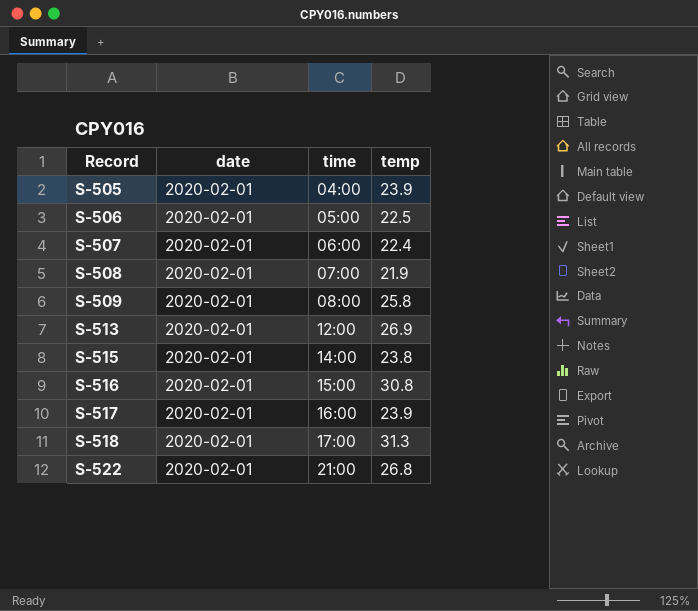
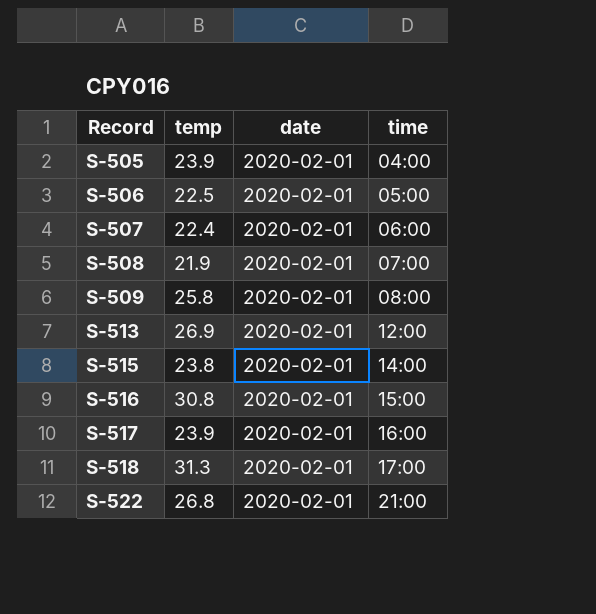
column temp | position: 4 -> 2

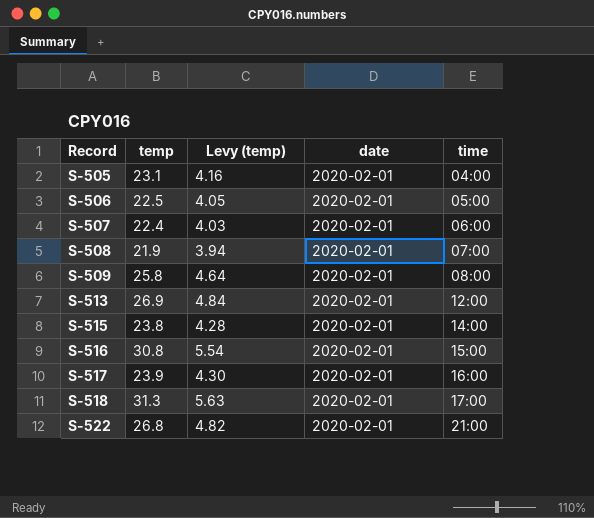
column Levy (temp) | formula: none -> [temp] * 0.18
S-505 | temp: 23.9 -> 23.1

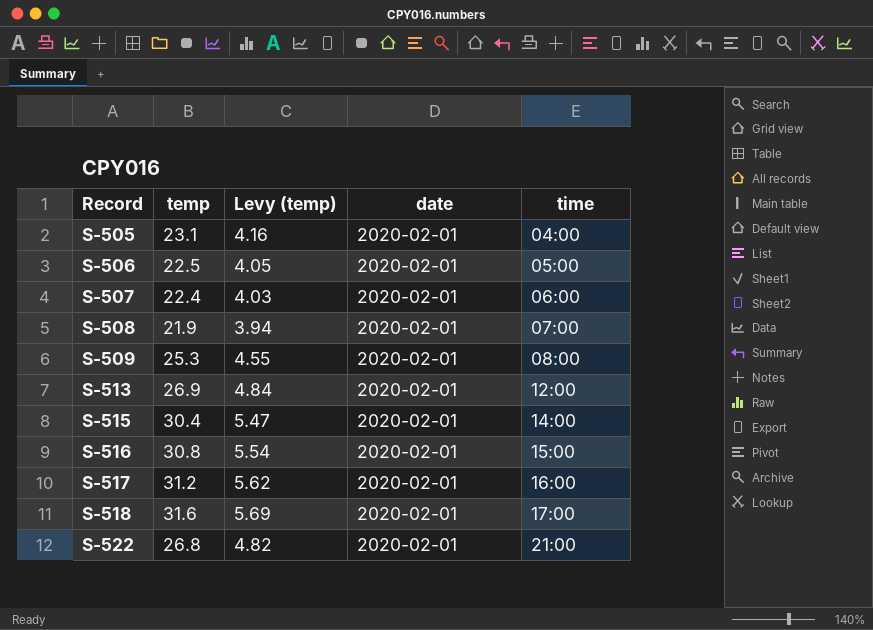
S-509 | temp: 25.8 -> 25.3
S-509 | Levy (temp): 4.64 -> 4.55
S-515 | temp: 23.8 -> 30.4
S-515 | Levy (temp): 4.28 -> 5.47
S-517 | temp: 23.9 -> 31.2
S-517 | Levy (temp): 4.30 -> 5.62
S-518 | temp: 31.3 -> 31.6
S-518 | Levy (temp): 5.63 -> 5.69

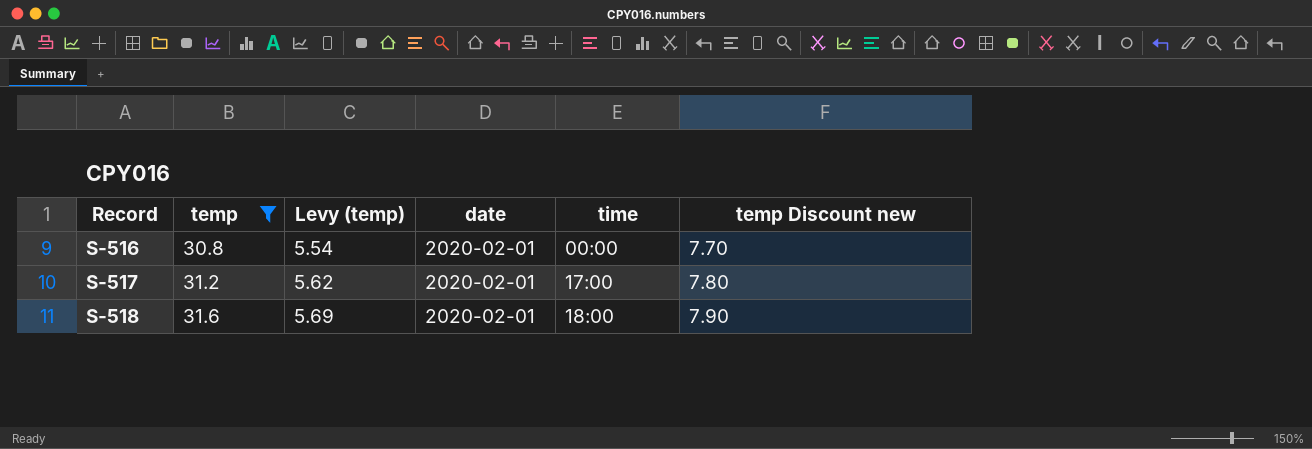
filter: none -> temp >= 30.8
column temp Discount new | formula: none -> [temp] * 0.25
S-516 | time: 15:00 -> 00:00
S-517 | time: 16:00 -> 17:00
S-518 | time: 17:00 -> 18:00

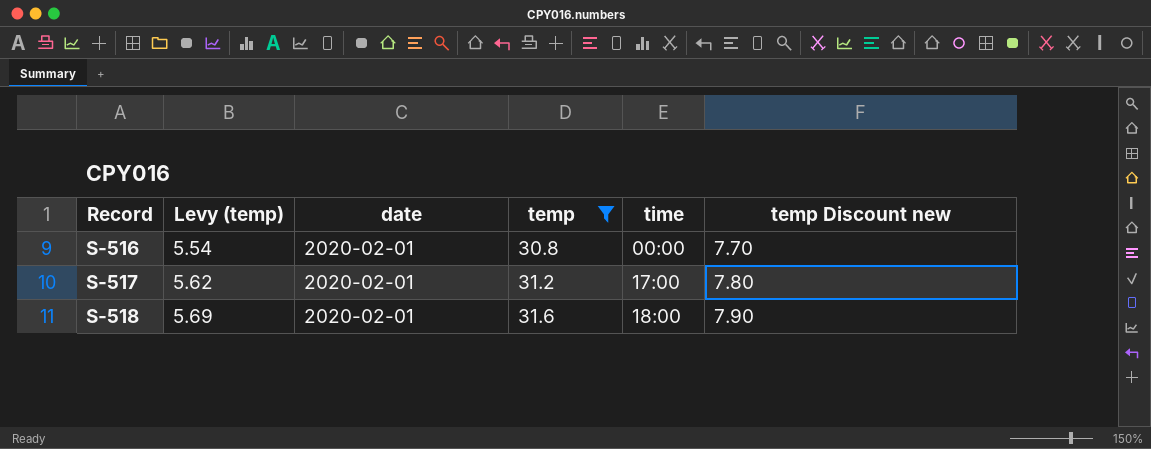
column temp | position: 2 -> 4

